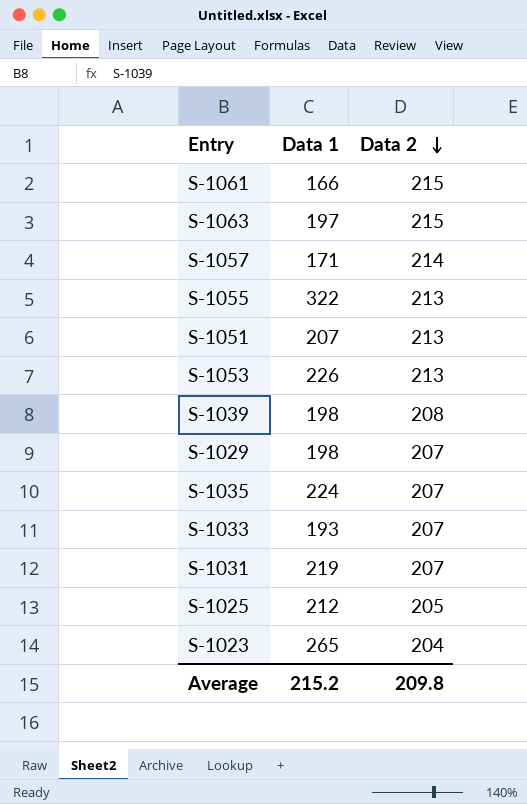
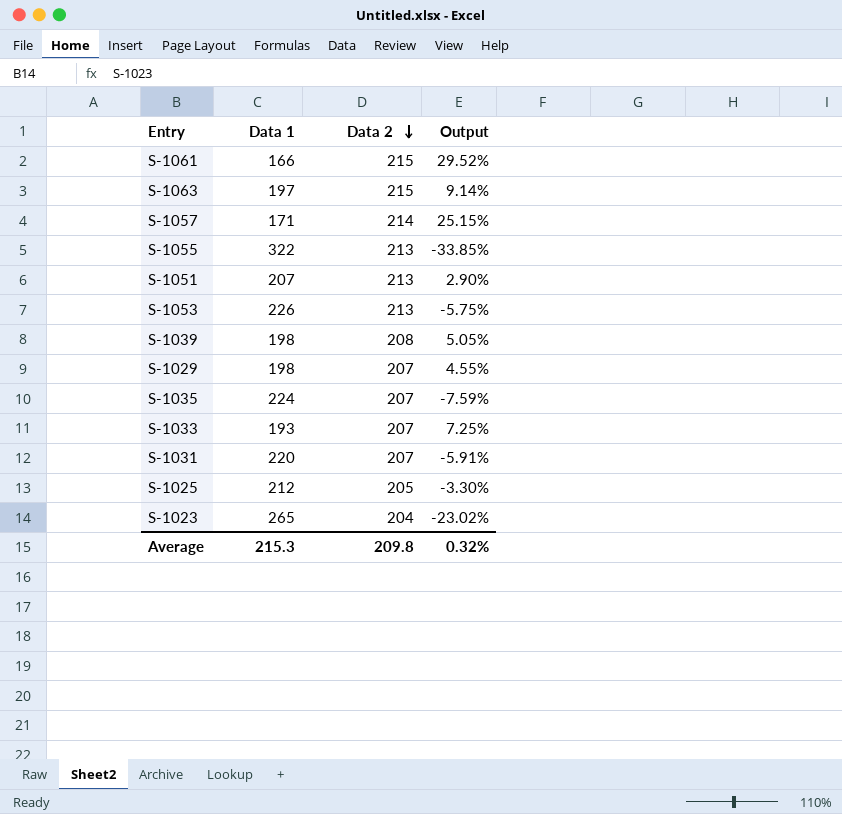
column Output | formula: none -> ([Data 2] - [Data 1]) / [Data 1]
S-1031 | Data 1: 219 -> 220
Average | Data 1: 215.2 -> 215.3

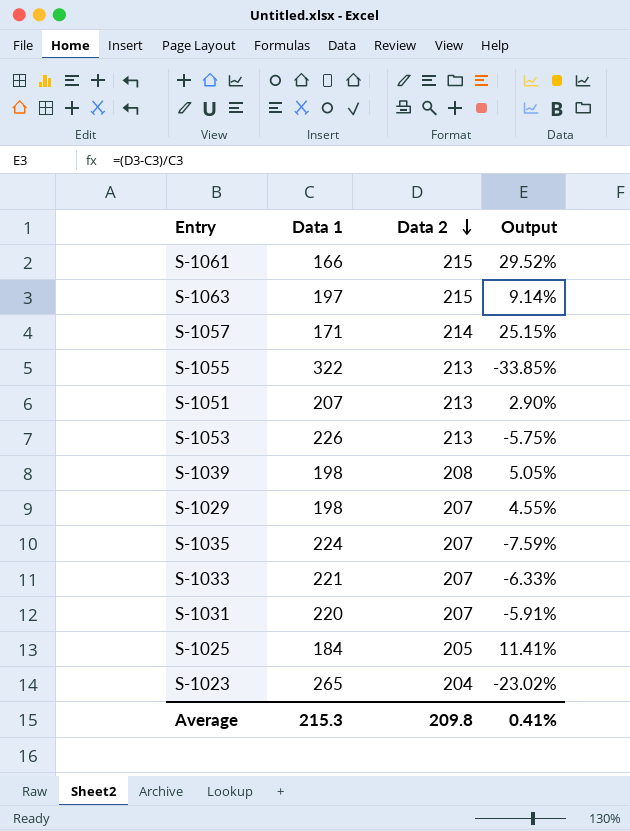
S-1033 | Data 1: 193 -> 221
S-1033 | Output: 7.25% -> -6.33%
S-1025 | Data 1: 212 -> 184
S-1025 | Output: -3.30% -> 11.41%
Average | Output: 0.32% -> 0.41%

